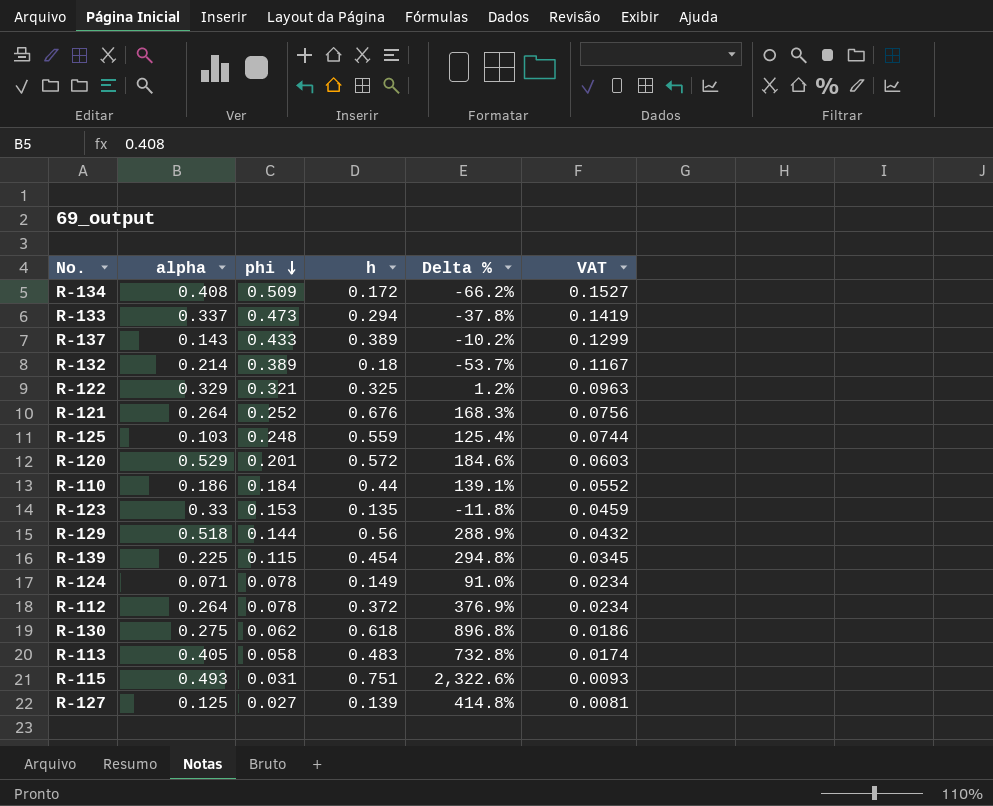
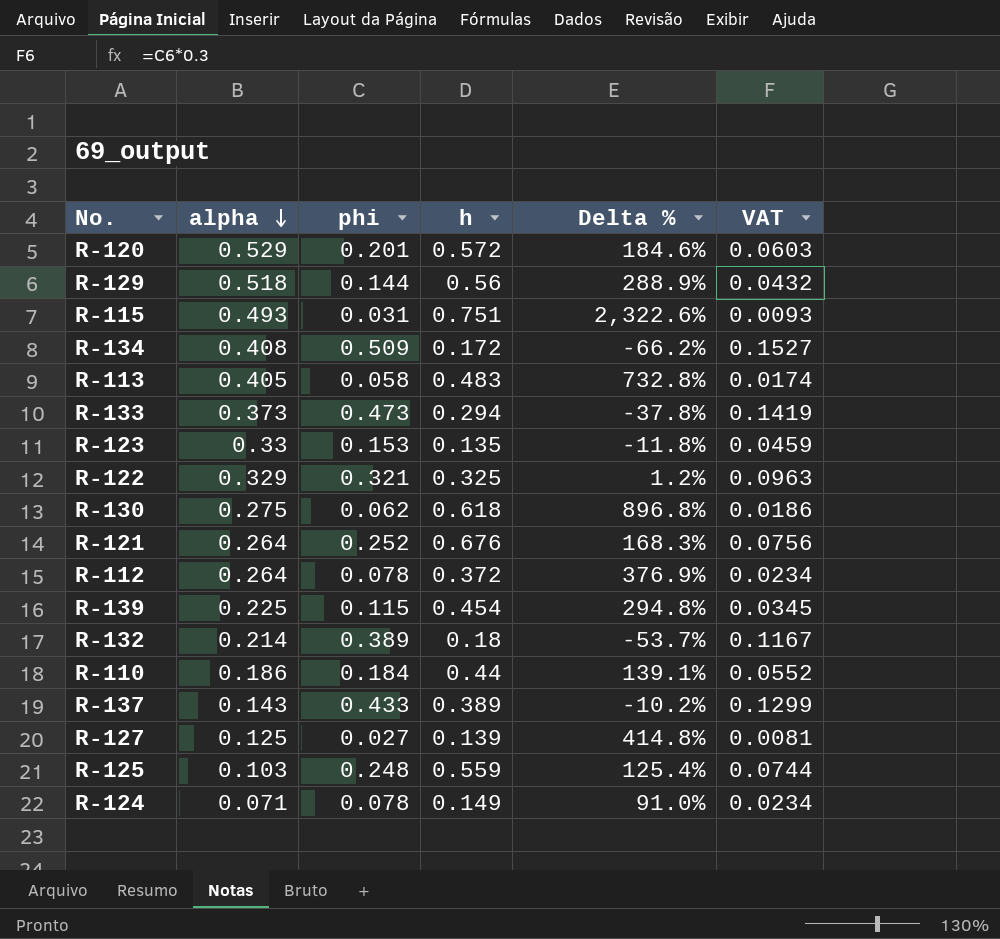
row order: phi descending -> alpha descending
R-133 | alpha: 0.337 -> 0.373

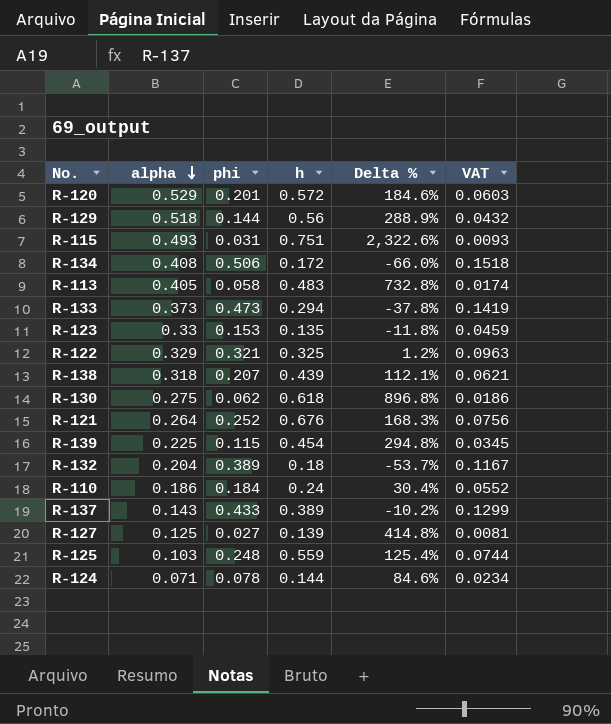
row R-112: 0.264 | 0.078 | 0.372 | 376.9% | 0.0234 -> none
R-134 | phi: 0.509 -> 0.506
R-134 | Delta %: -66.2% -> -66.0%
R-134 | VAT: 0.1527 -> 0.1518
row R-138: none -> 0.318 | 0.207 | 0.439 | 112.1% | 0.0621
R-132 | alpha: 0.214 -> 0.204
R-110 | h: 0.44 -> 0.24
R-110 | Delta %: 139.1% -> 30.4%
R-124 | h: 0.149 -> 0.144
R-124 | Delta %: 91.0% -> 84.6%

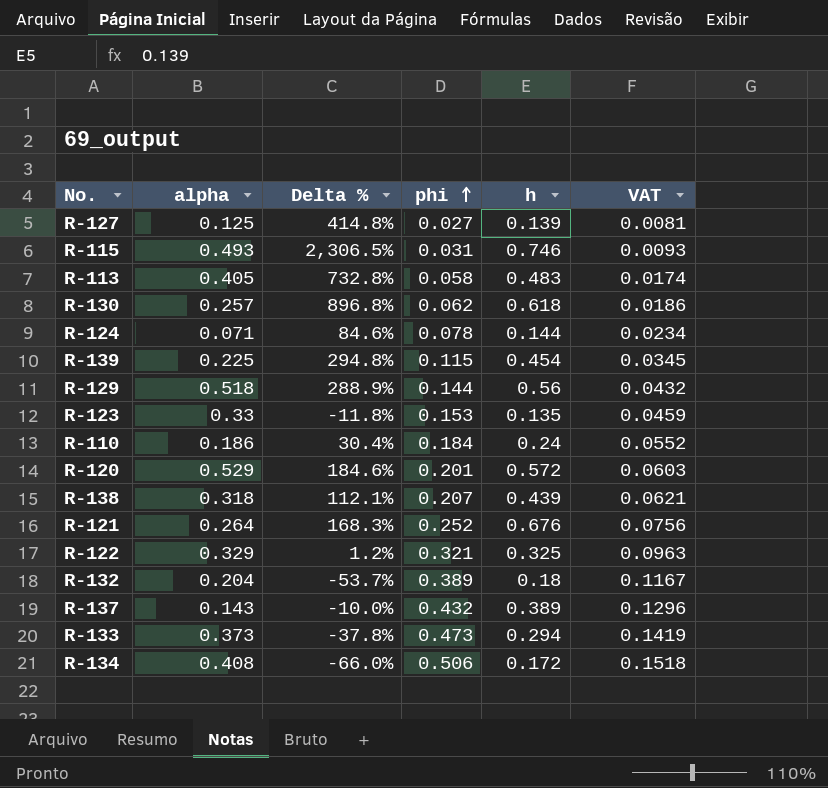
row order: alpha descending -> phi ascending
column Delta % | position: 5 -> 3
row R-125: 0.103 | 0.248 | 0.559 | 125.4% | 0.0744 -> none
R-115 | Delta %: 2,322.6% -> 2,306.5%
R-115 | h: 0.751 -> 0.746
R-130 | alpha: 0.275 -> 0.257
R-137 | Delta %: -10.2% -> -10.0%
R-137 | phi: 0.433 -> 0.432
R-137 | VAT: 0.1299 -> 0.1296

